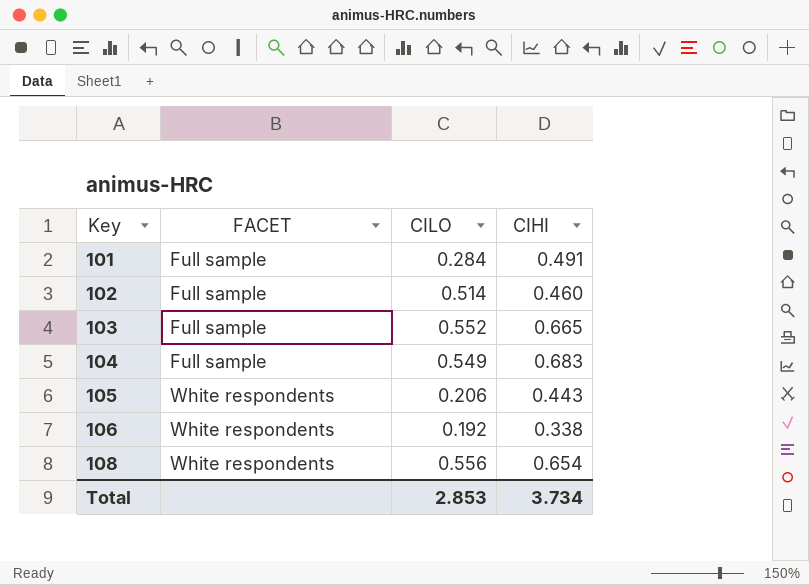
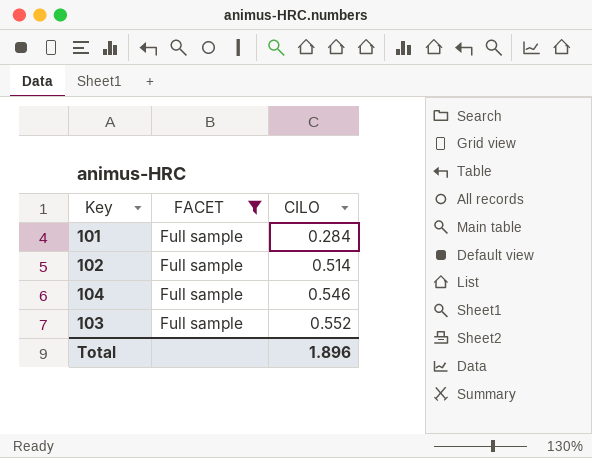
filter: none -> FACET = Full sample
row order: Key ascending -> CILO ascending
column CIHI | position: 4 -> none
104 | CILO: 0.549 -> 0.546
Total | CILO: 2.853 -> 1.896

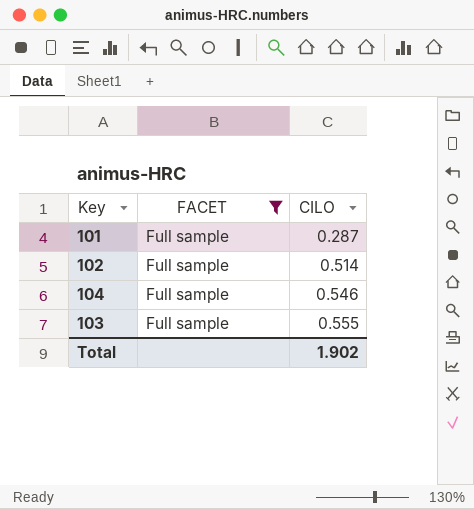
101 | CILO: 0.284 -> 0.287
103 | CILO: 0.552 -> 0.555
Total | CILO: 1.896 -> 1.902

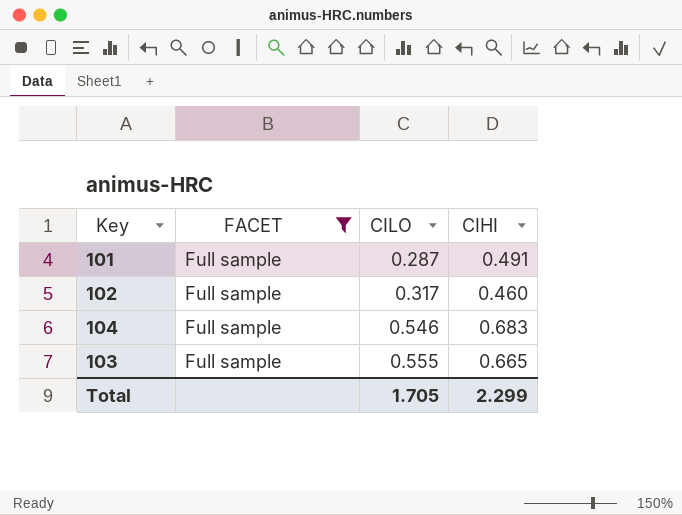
column CIHI | position: none -> 4
102 | CILO: 0.514 -> 0.317
Total | CILO: 1.902 -> 1.705

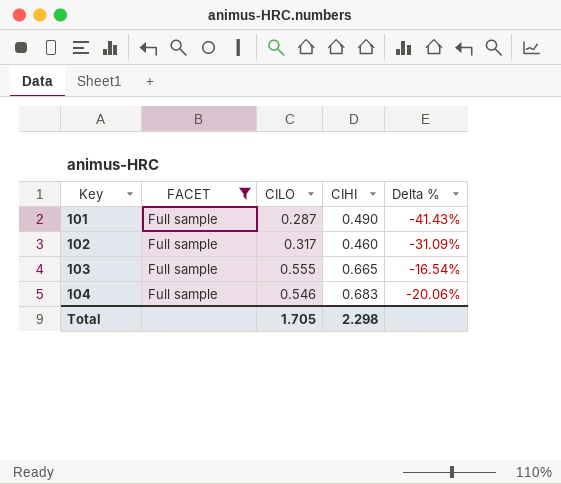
row order: CILO ascending -> Key ascending
column Delta % | formula: none -> ([CILO] - [CIHI]) / [CIHI]
101 | CIHI: 0.491 -> 0.490
Total | CIHI: 2.299 -> 2.298

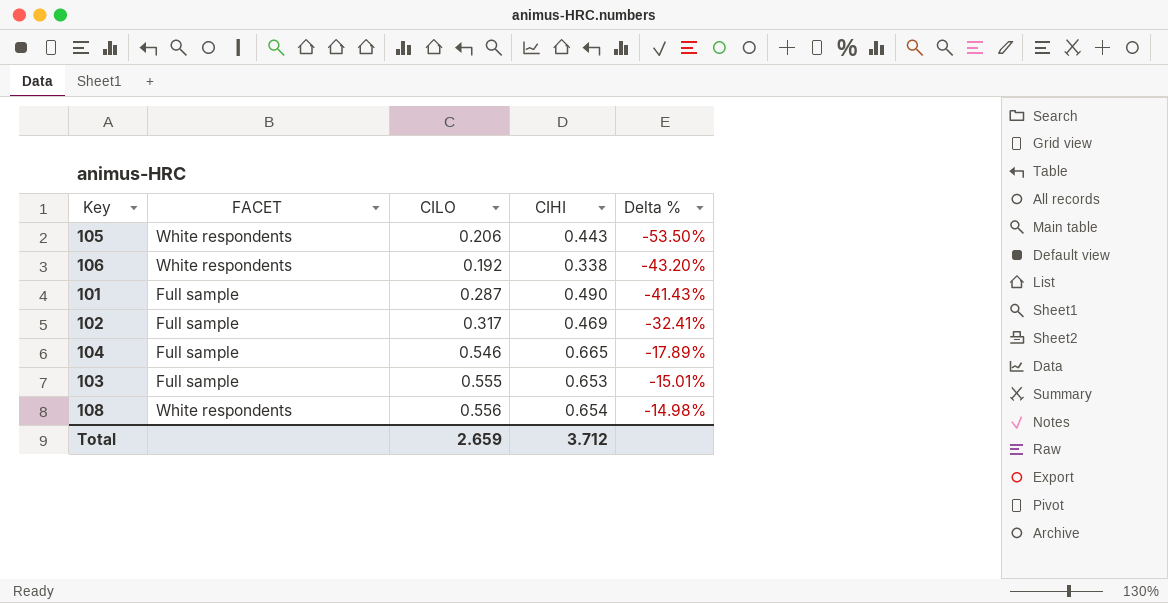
filter: FACET = Full sample -> none
row order: Key ascending -> Delta % ascending
102 | CIHI: 0.460 -> 0.469
102 | Delta %: -31.09% -> -32.41%
104 | CIHI: 0.683 -> 0.665
104 | Delta %: -20.06% -> -17.89%
103 | CIHI: 0.665 -> 0.653
103 | Delta %: -16.54% -> -15.01%
Total | CILO: 1.705 -> 2.659
Total | CIHI: 2.298 -> 3.712

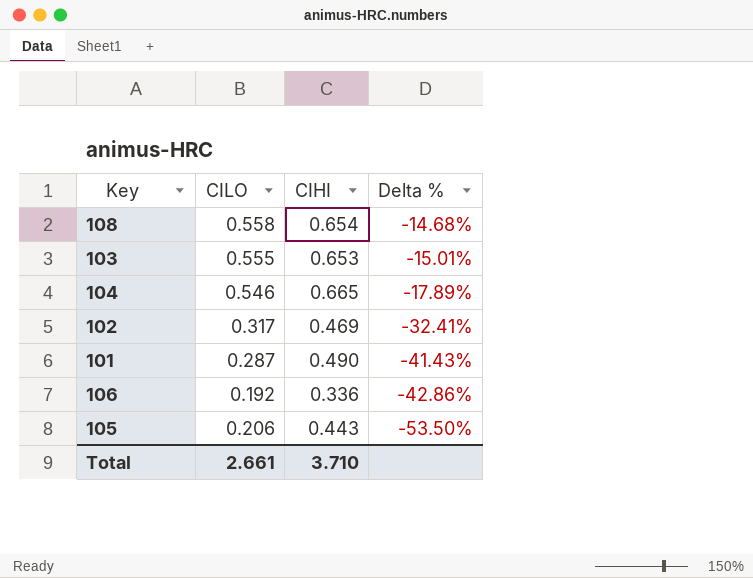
row order: Delta % ascending -> Delta % descending
column FACET | position: 2 -> none
108 | CILO: 0.556 -> 0.558
108 | Delta %: -14.98% -> -14.68%
106 | CIHI: 0.338 -> 0.336
106 | Delta %: -43.20% -> -42.86%
Total | CILO: 2.659 -> 2.661
Total | CIHI: 3.712 -> 3.710

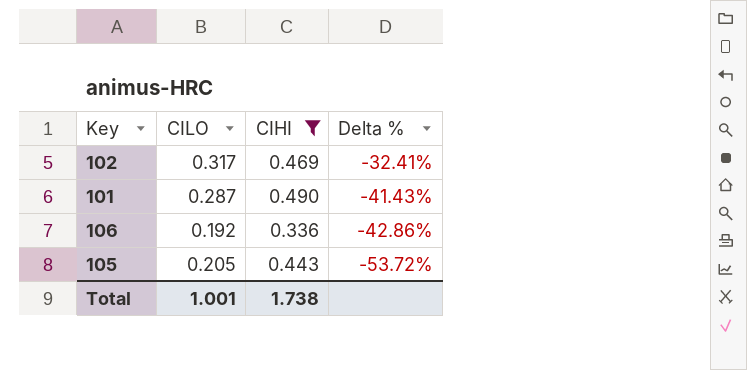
filter: none -> CIHI <= 0.490
105 | CILO: 0.206 -> 0.205
105 | Delta %: -53.50% -> -53.72%
Total | CILO: 2.661 -> 1.001
Total | CIHI: 3.710 -> 1.738

